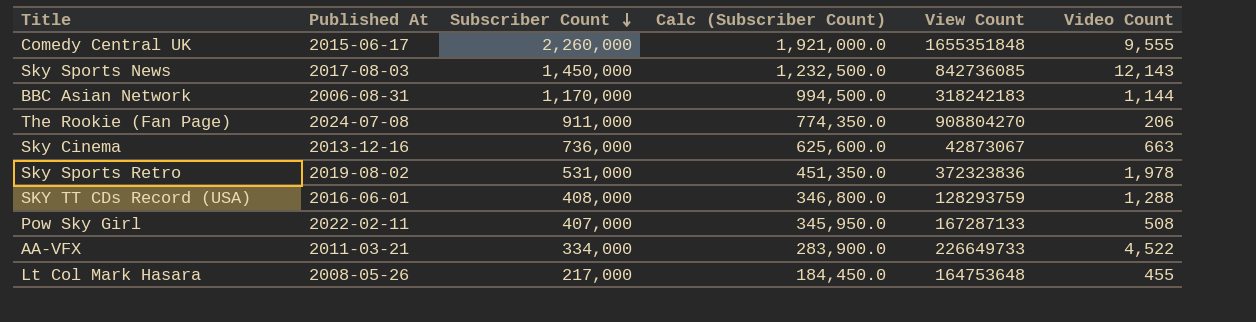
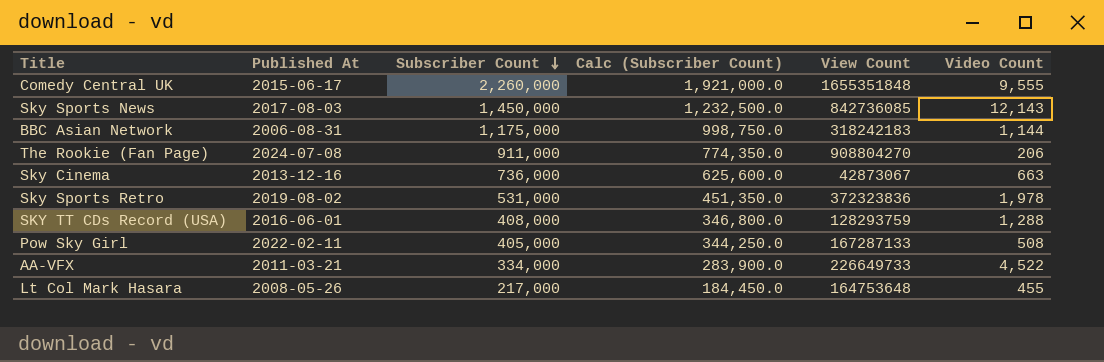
BBC Asian Network | Subscriber Count: 1,170,000 -> 1,175,000
BBC Asian Network | Calc (Subscriber Count): 994,500.0 -> 998,750.0
Pow Sky Girl | Subscriber Count: 407,000 -> 405,000
Pow Sky Girl | Calc (Subscriber Count): 345,950.0 -> 344,250.0

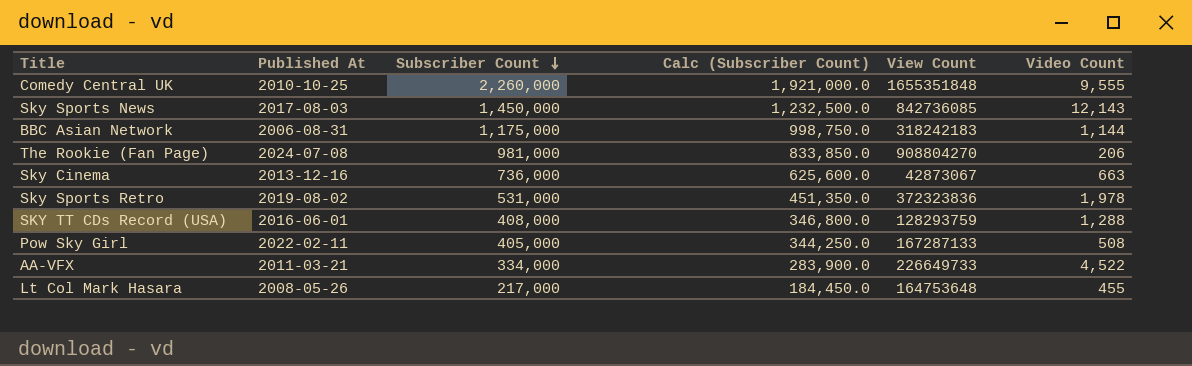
Comedy Central UK | Published At: 2015-06-17 -> 2010-10-25
The Rookie (Fan Page) | Subscriber Count: 911,000 -> 981,000
The Rookie (Fan Page) | Calc (Subscriber Count): 774,350.0 -> 833,850.0

